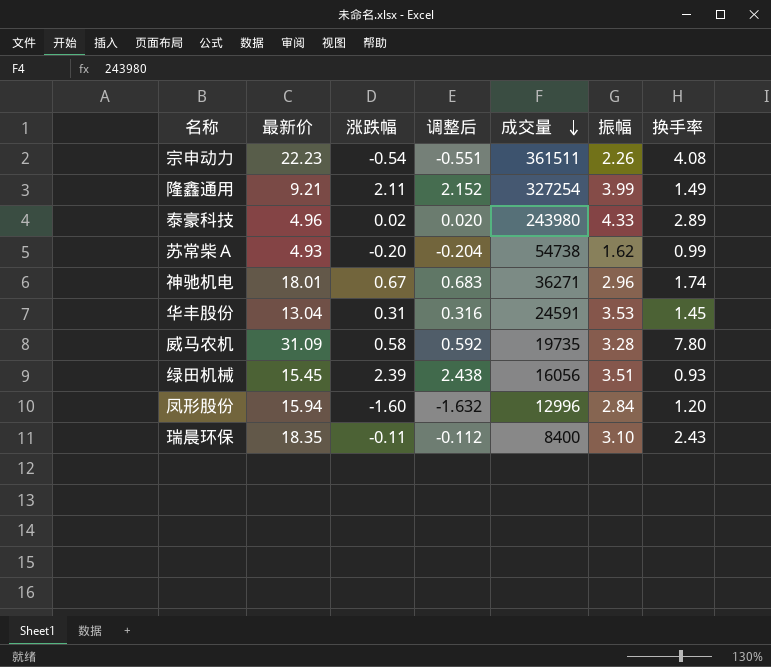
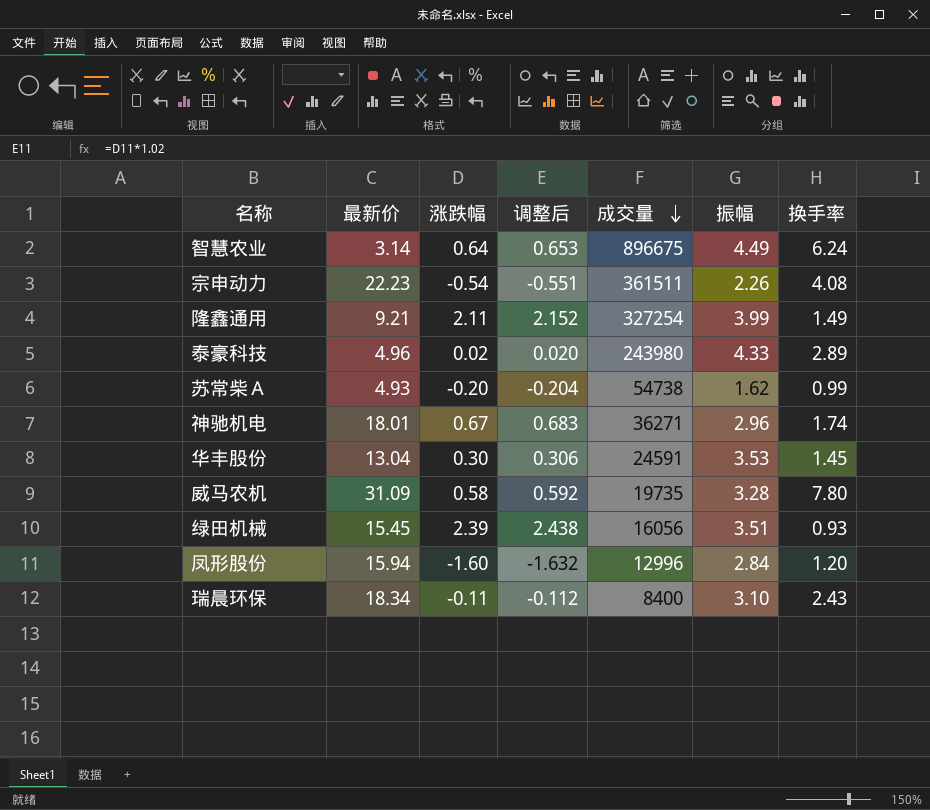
row 智慧农业: none -> 3.14 | 0.64 | 0.653 | 896675 | 4.49 | 6.24
华丰股份 | 涨跌幅: 0.31 -> 0.30
华丰股份 | 调整后: 0.316 -> 0.306
瑞晨环保 | 最新价: 18.35 -> 18.34

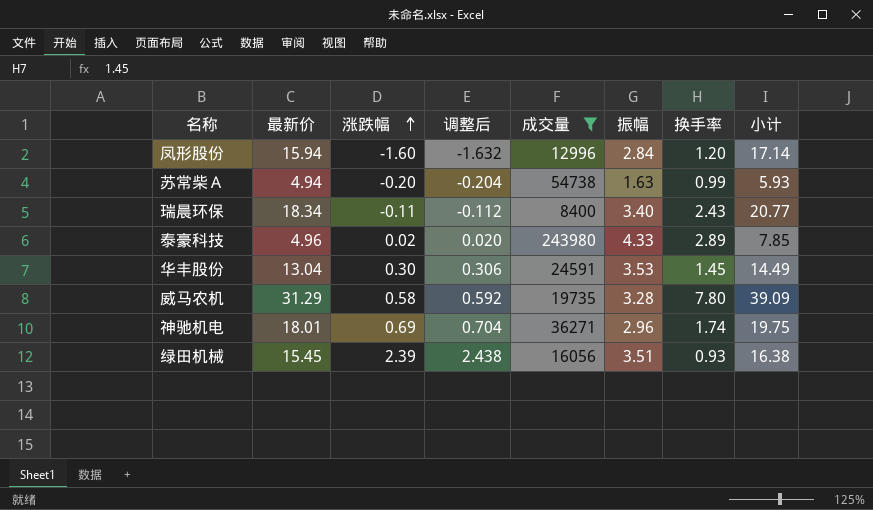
filter: none -> 成交量 <= 243980
row order: 成交量 descending -> 涨跌幅 ascending
column 小计 | formula: none -> [最新价] + [换手率]
苏常柴Ａ | 最新价: 4.93 -> 4.94
苏常柴Ａ | 振幅: 1.62 -> 1.63
瑞晨环保 | 振幅: 3.10 -> 3.40
威马农机 | 最新价: 31.09 -> 31.29
神驰机电 | 涨跌幅: 0.67 -> 0.69
神驰机电 | 调整后: 0.683 -> 0.704

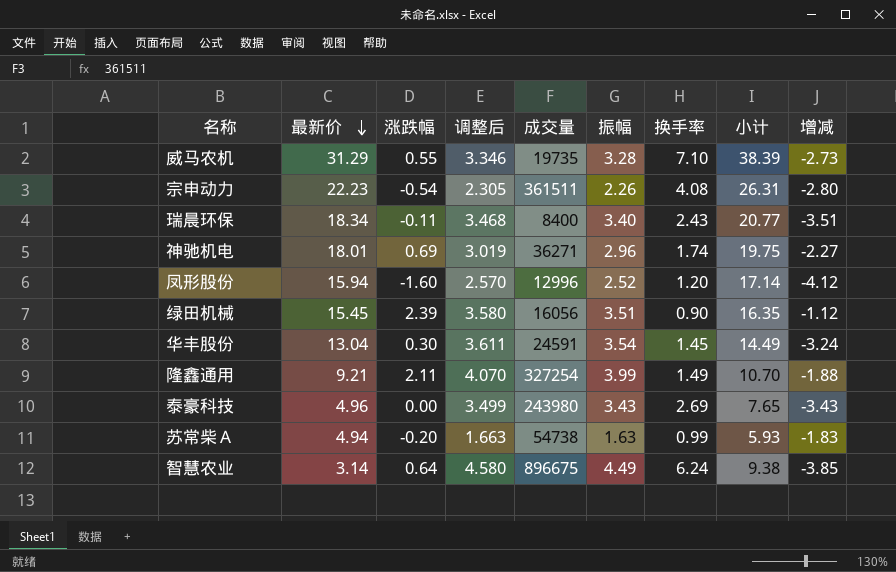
filter: 成交量 <= 243980 -> none
row order: 涨跌幅 ascending -> 最新价 descending
column 调整后 | formula: [涨跌幅] * 1.02 -> [振幅] * 1.02
column 增减 | formula: none -> [涨跌幅] - [振幅]
威马农机 | 涨跌幅: 0.58 -> 0.55
威马农机 | 换手率: 7.80 -> 7.10
威马农机 | 小计: 39.09 -> 38.39
凤形股份 | 振幅: 2.84 -> 2.52
绿田机械 | 换手率: 0.93 -> 0.90
绿田机械 | 小计: 16.38 -> 16.35
华丰股份 | 振幅: 3.53 -> 3.54
泰豪科技 | 涨跌幅: 0.02 -> 0.00
泰豪科技 | 振幅: 4.33 -> 3.43
泰豪科技 | 换手率: 2.89 -> 2.69
泰豪科技 | 小计: 7.85 -> 7.65

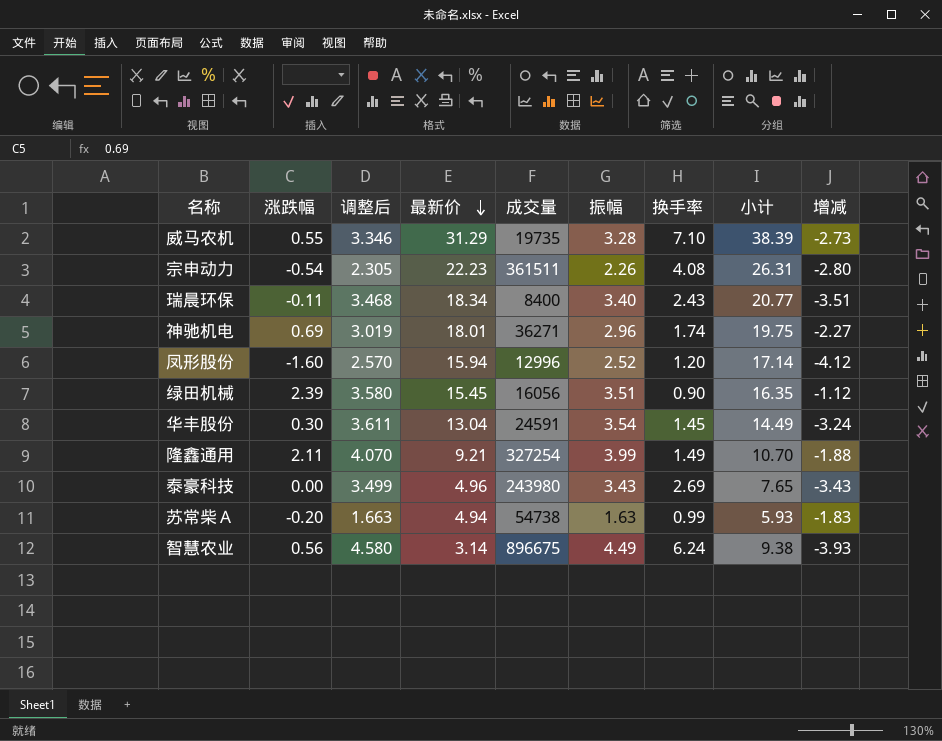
column 最新价 | position: 2 -> 4
智慧农业 | 涨跌幅: 0.64 -> 0.56
智慧农业 | 增减: -3.85 -> -3.93

